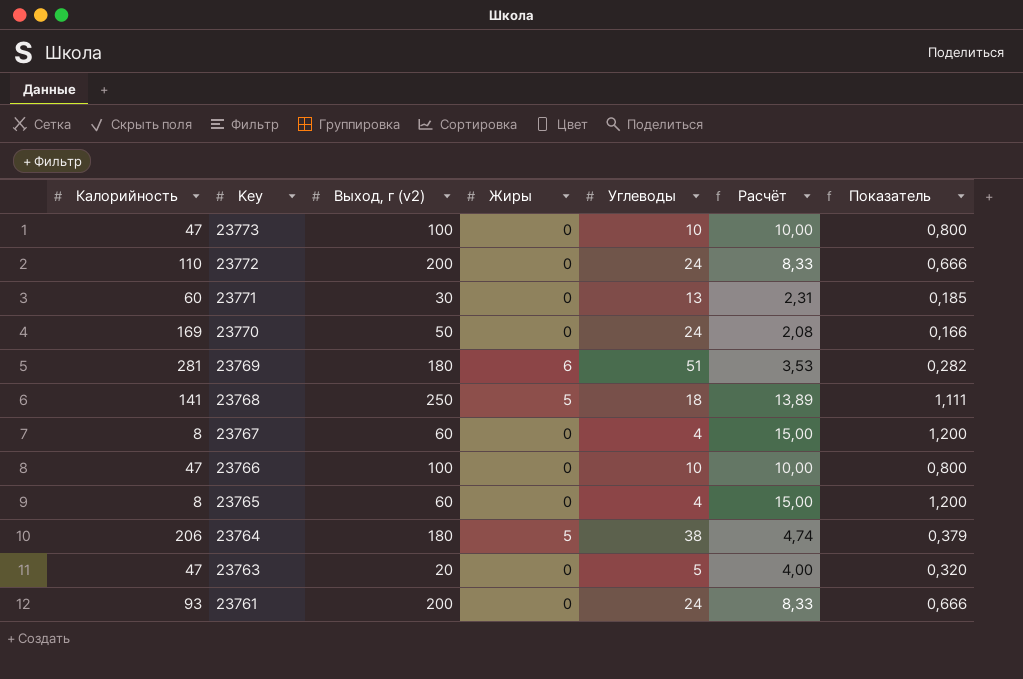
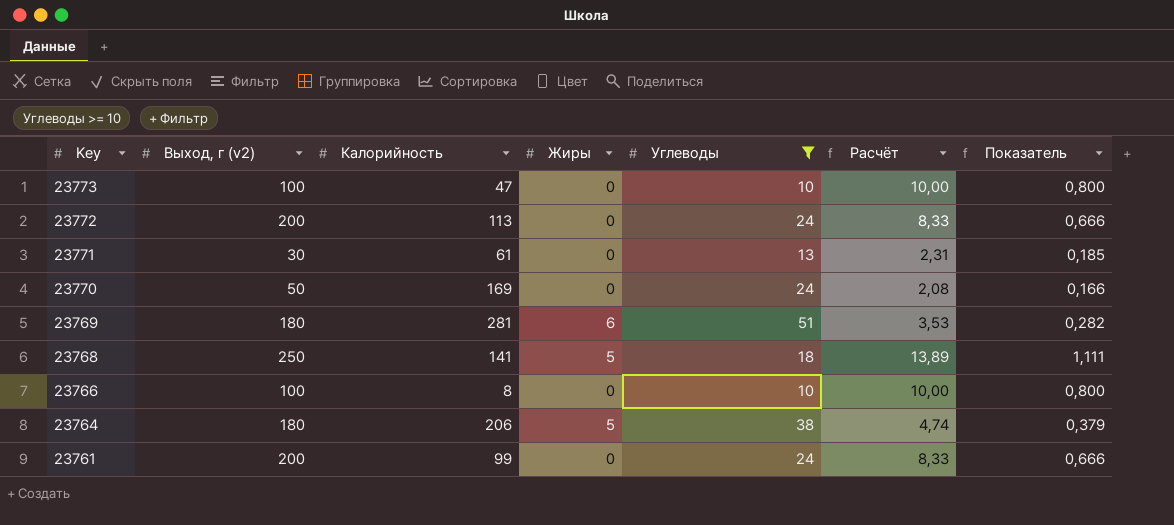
filter: none -> Углеводы >= 10
column Калорийность | position: 1 -> 3
23772 | Калорийность: 110 -> 113
23771 | Калорийность: 60 -> 61
23766 | Калорийность: 47 -> 8
23761 | Калорийность: 93 -> 99

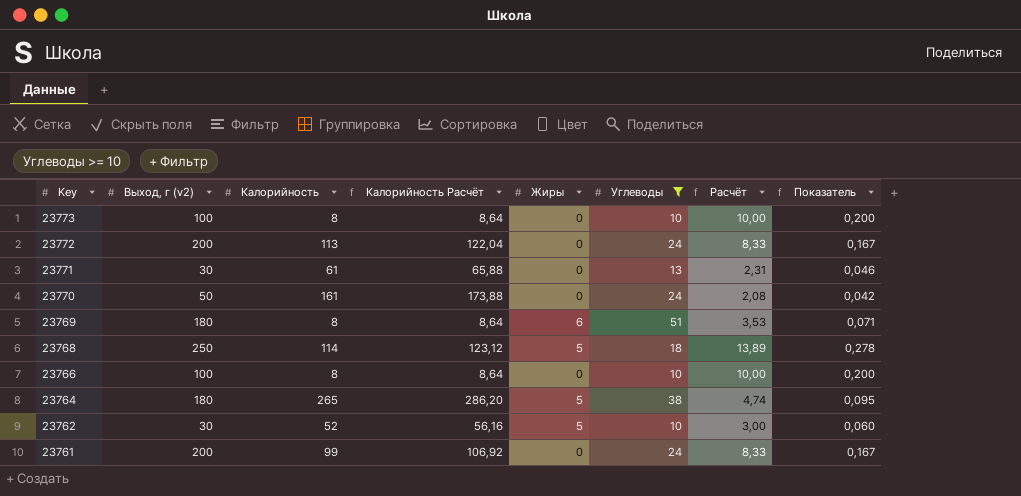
column Калорийность Расчёт | formula: none -> [Калорийность] * 1,08
column Показатель | formula: [Расчёт] * 0,08 -> [Расчёт] * 0,02
23773 | Калорийность: 47 -> 8
23770 | Калорийность: 169 -> 161
23769 | Калорийность: 281 -> 8
23768 | Калорийность: 141 -> 114
23764 | Калорийность: 206 -> 265
row 23762: none -> 30 | 52 | 56,16 | 5 | 10 | 3,00 | 0,060

